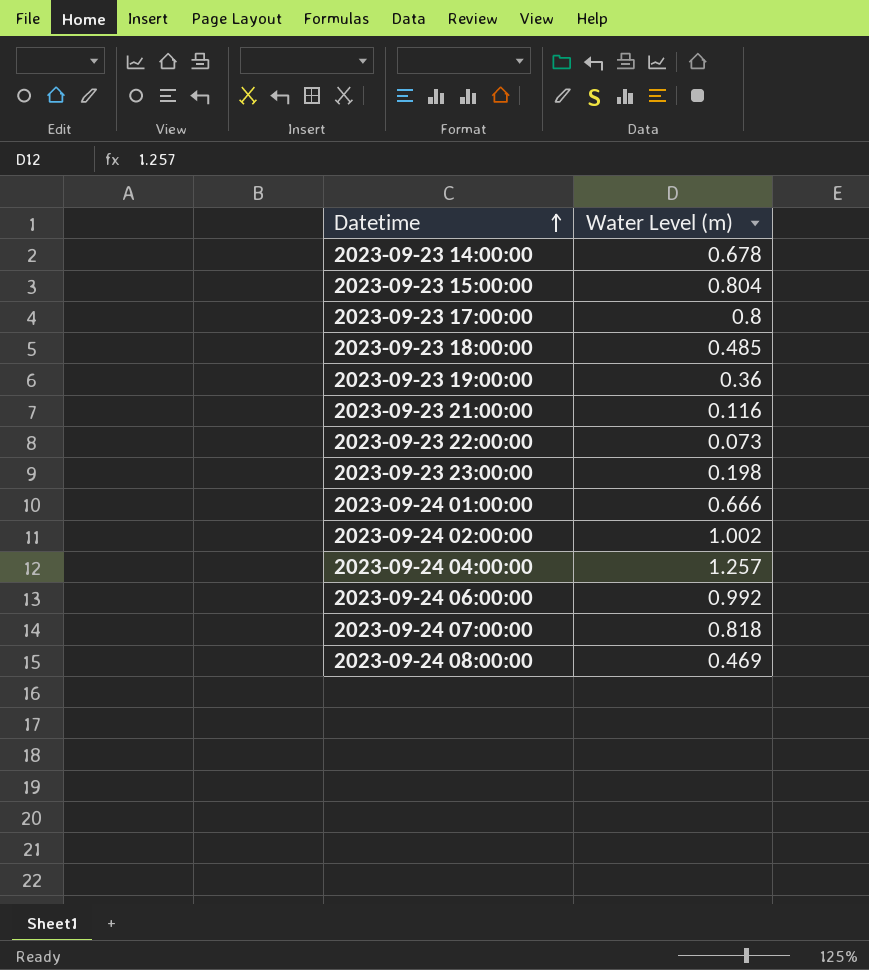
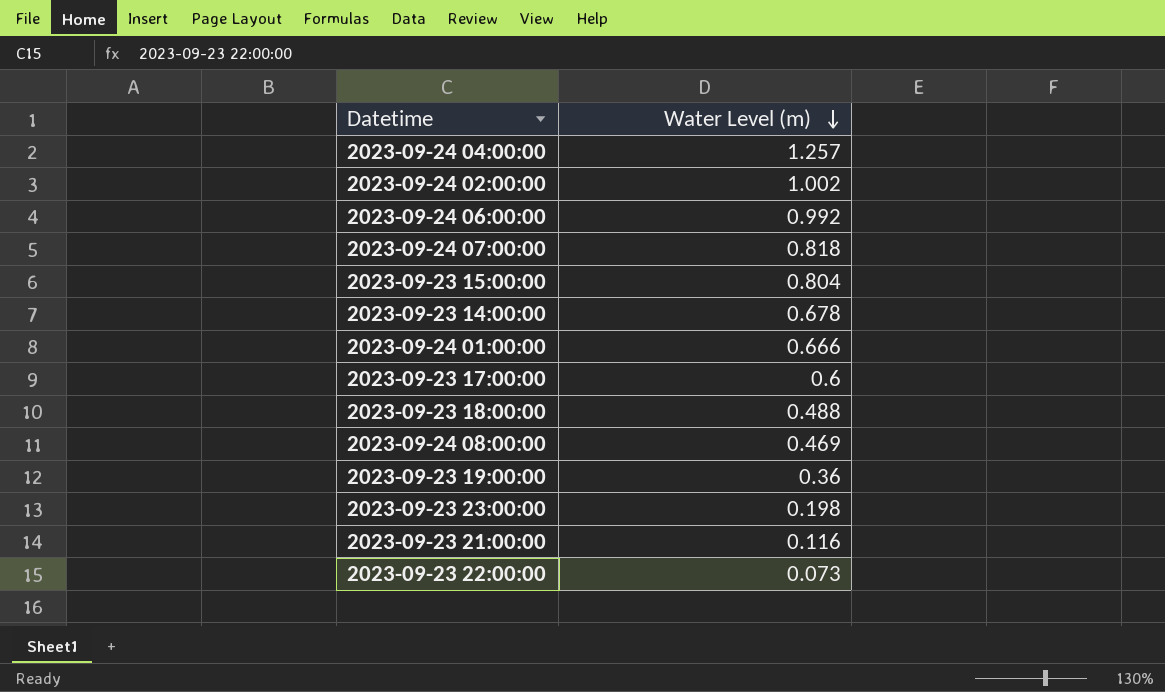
row order: Datetime ascending -> Water Level (m) descending
2023-09-23 17:00:00 | Water Level (m): 0.8 -> 0.6
2023-09-23 18:00:00 | Water Level (m): 0.485 -> 0.488

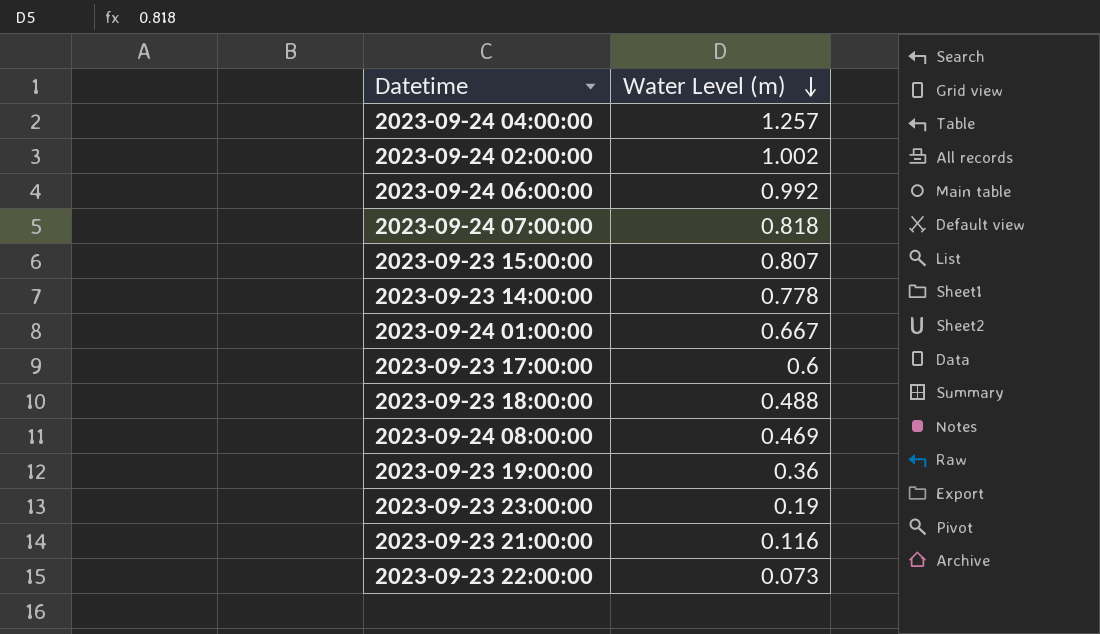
2023-09-23 15:00:00 | Water Level (m): 0.804 -> 0.807
2023-09-23 14:00:00 | Water Level (m): 0.678 -> 0.778
2023-09-24 01:00:00 | Water Level (m): 0.666 -> 0.667
2023-09-23 23:00:00 | Water Level (m): 0.198 -> 0.19

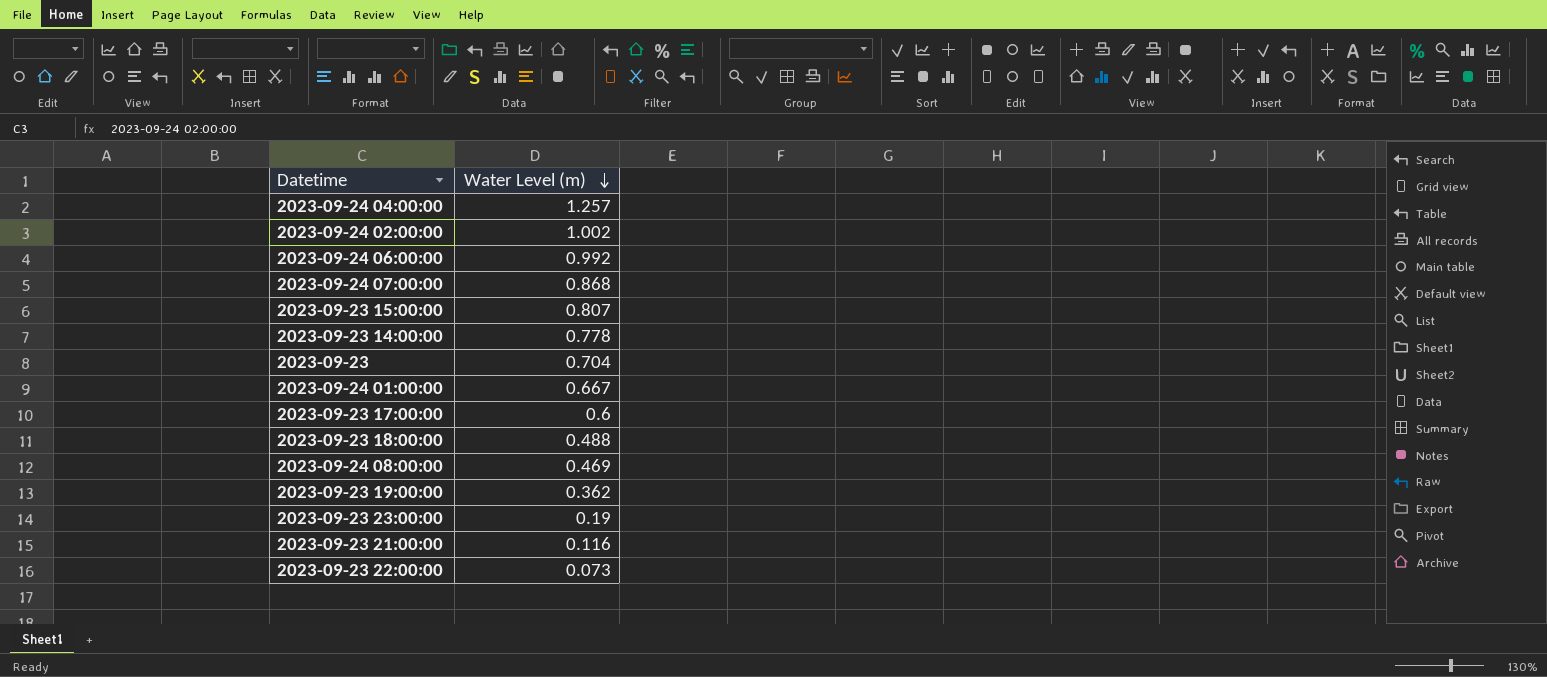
2023-09-24 07:00:00 | Water Level (m): 0.818 -> 0.868
row 2023-09-23: none -> 0.704
2023-09-23 19:00:00 | Water Level (m): 0.36 -> 0.362

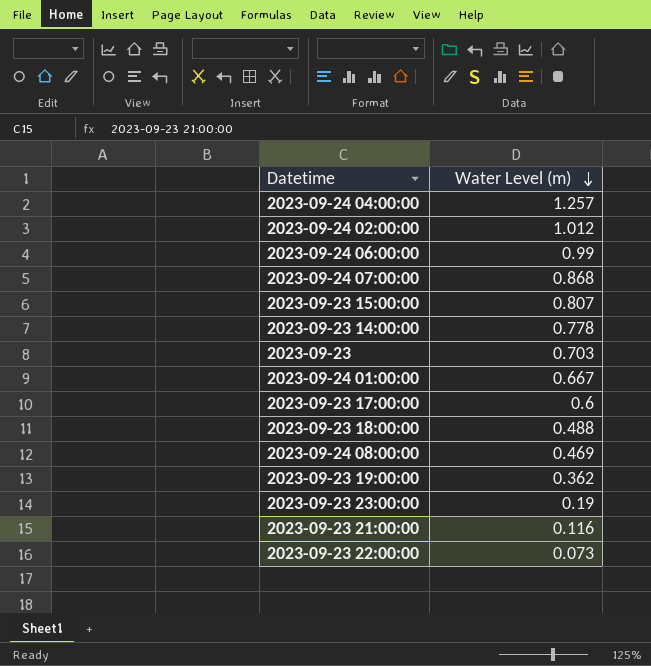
2023-09-24 02:00:00 | Water Level (m): 1.002 -> 1.012
2023-09-24 06:00:00 | Water Level (m): 0.992 -> 0.99
2023-09-23 | Water Level (m): 0.704 -> 0.703

